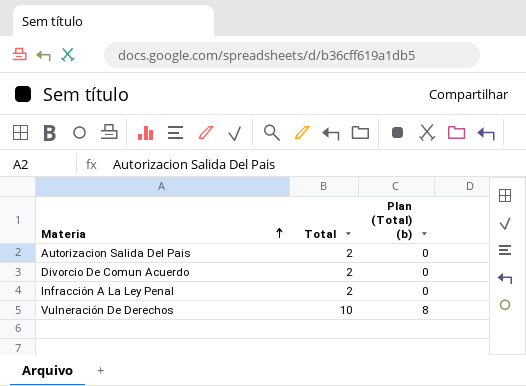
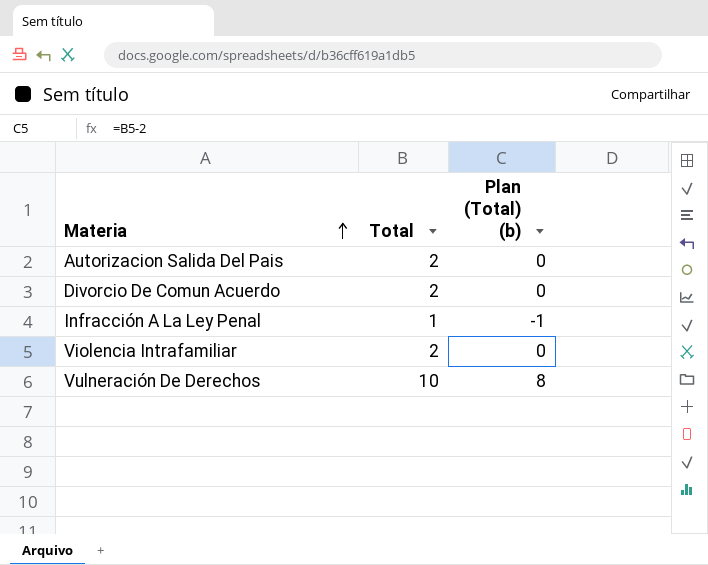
Infracción A La Ley Penal | Total: 2 -> 1
Infracción A La Ley Penal | Plan (Total) (b): 0 -> -1
row Violencia Intrafamiliar: none -> 2 | 0

